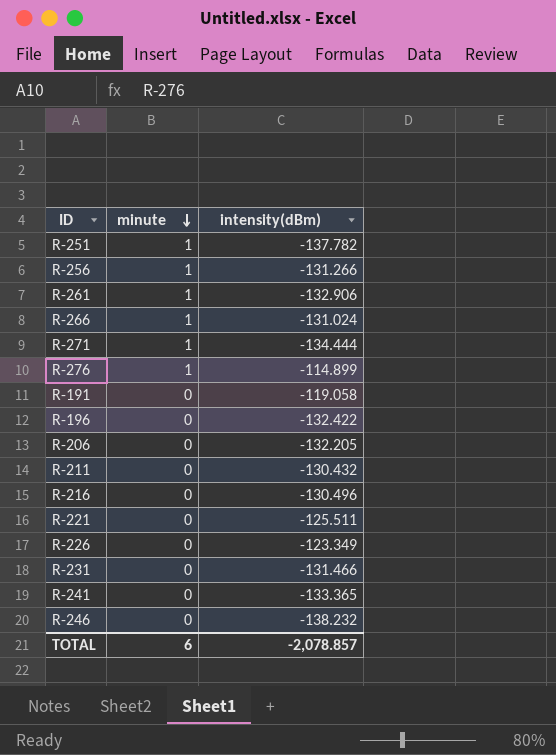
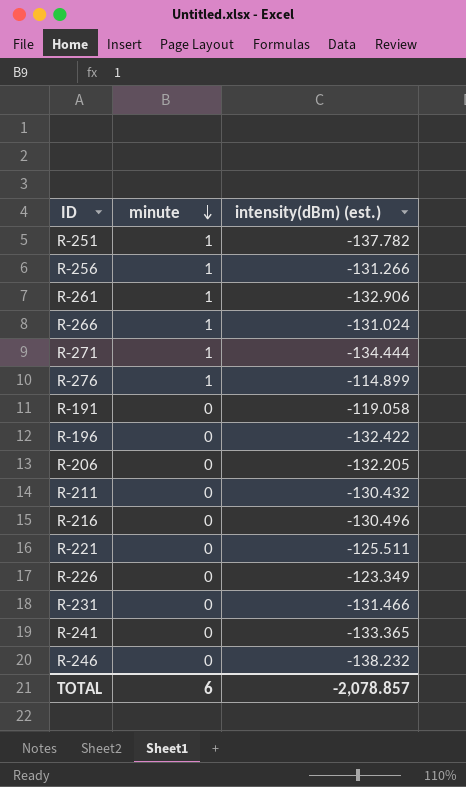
column name: intensity(dBm) -> intensity(dBm) (est.)

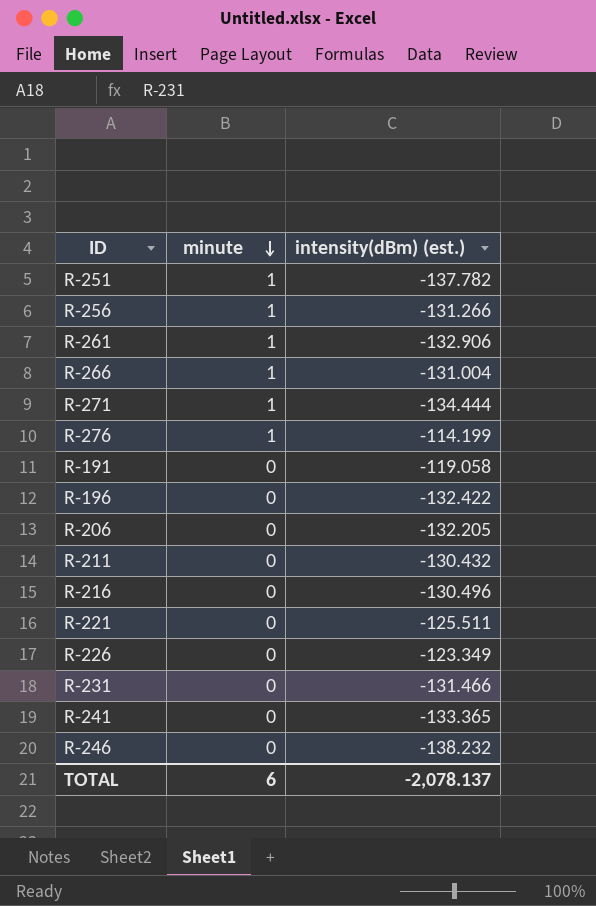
R-266 | intensity(dBm) (est.): -131.024 -> -131.004
R-276 | intensity(dBm) (est.): -114.899 -> -114.199
TOTAL | intensity(dBm) (est.): -2,078.857 -> -2,078.137

